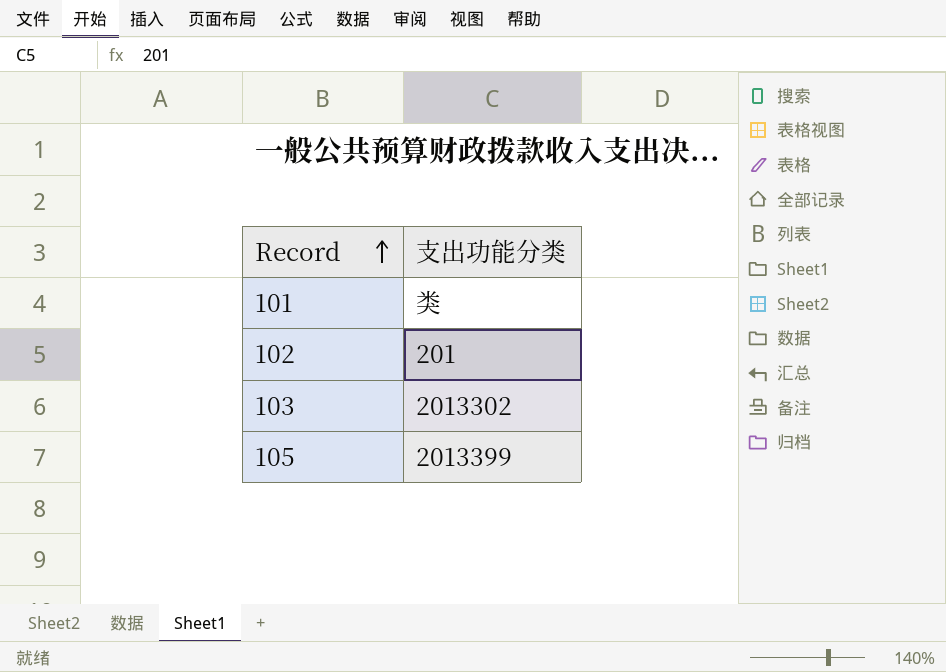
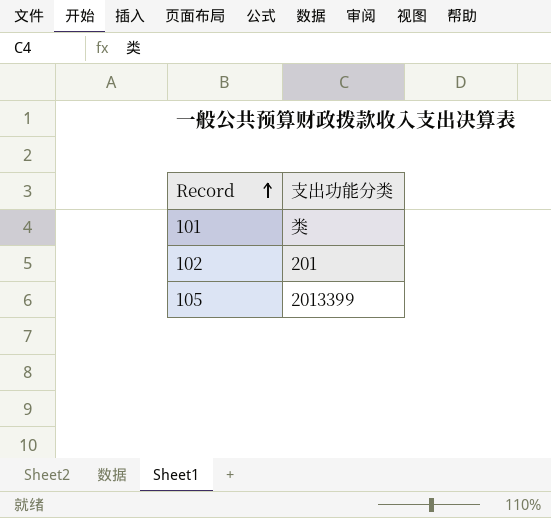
row 103: 2013302 -> none

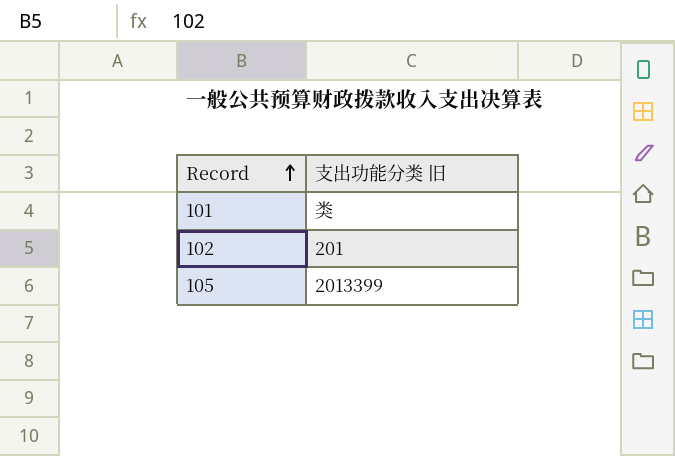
column name: 支出功能分类 -> 支出功能分类 旧

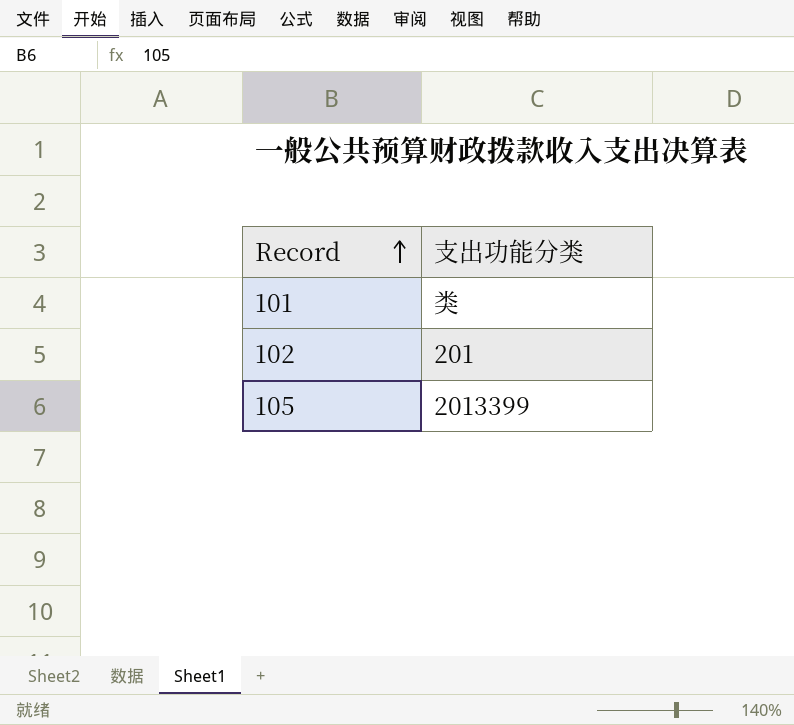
column name: 支出功能分类 旧 -> 支出功能分类

